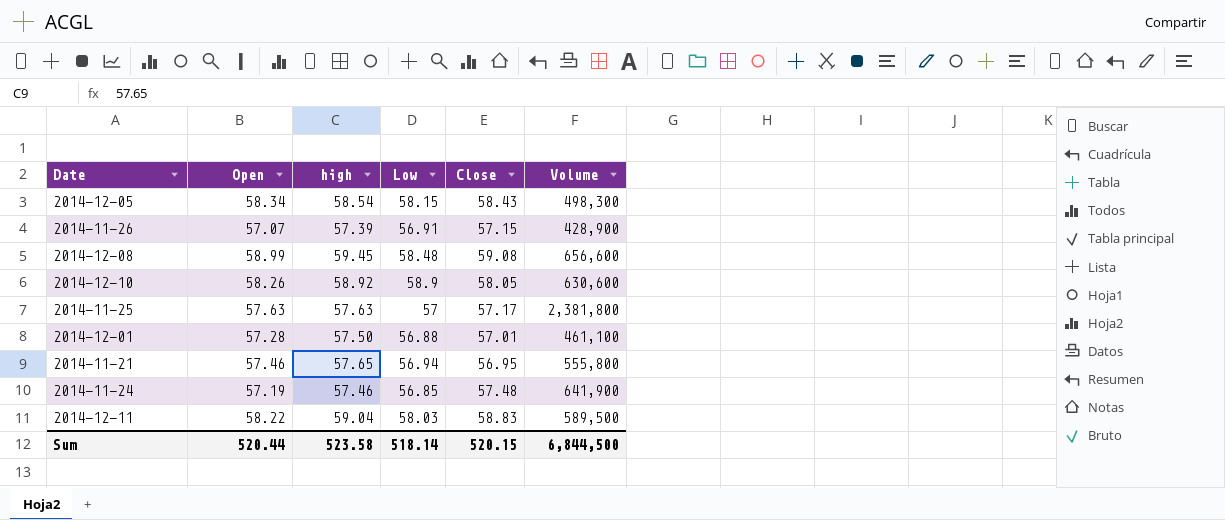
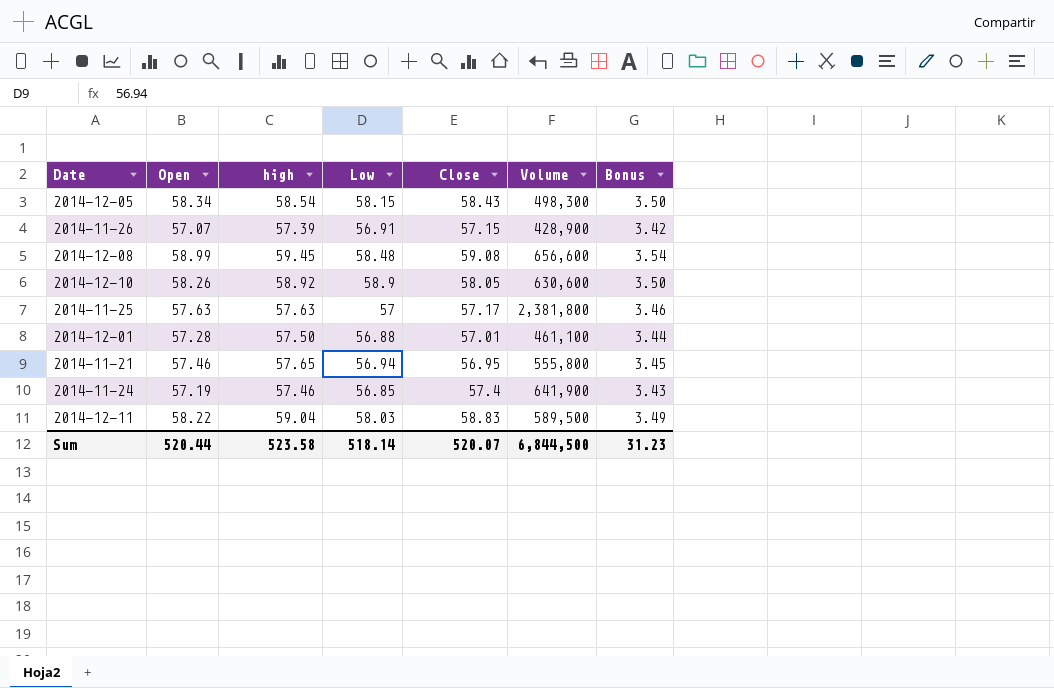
column Bonus | formula: none -> [Open] * 0.06
2014-11-24 | Close: 57.48 -> 57.4
Sum | Close: 520.15 -> 520.07

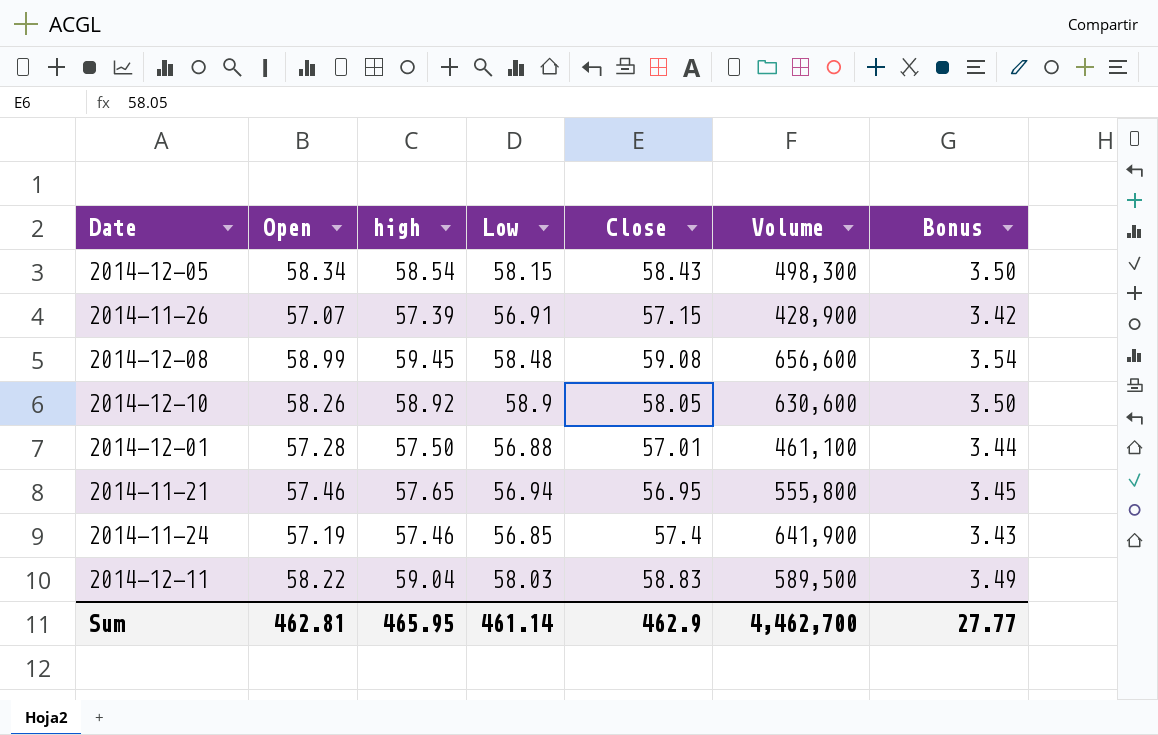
row 2014-11-25: 57.63 | 57.63 | 57 | 57.17 | 2,381,800 | 3.46 -> none
Sum | Open: 520.44 -> 462.81
Sum | high: 523.58 -> 465.95
Sum | Low: 518.14 -> 461.14
Sum | Close: 520.07 -> 462.9
Sum | Volume: 6,844,500 -> 4,462,700
Sum | Bonus: 31.23 -> 27.77

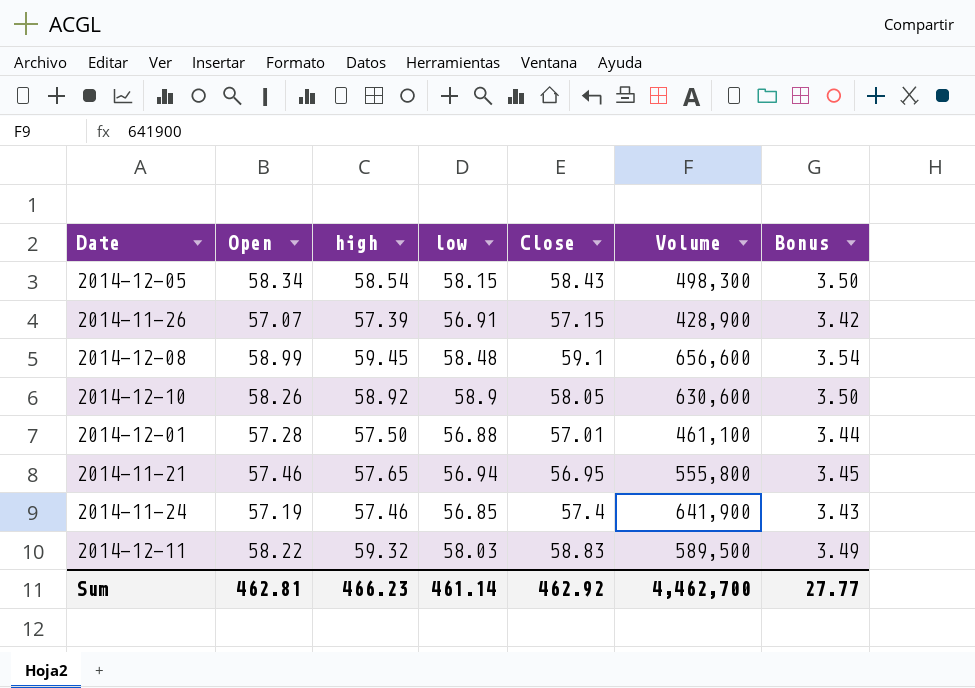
column name: Low -> low
2014-12-08 | Close: 59.08 -> 59.1
2014-12-11 | high: 59.04 -> 59.32
Sum | high: 465.95 -> 466.23
Sum | Close: 462.9 -> 462.92

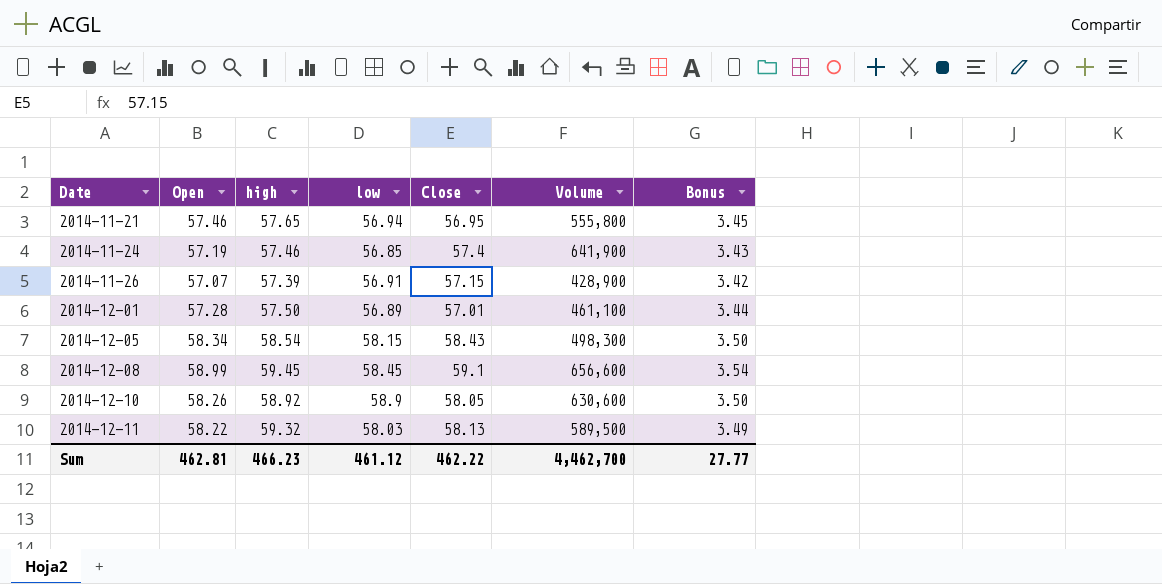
row order: none -> Date ascending
2014-12-01 | low: 56.88 -> 56.89
2014-12-08 | low: 58.48 -> 58.45
2014-12-11 | Close: 58.83 -> 58.13
Sum | low: 461.14 -> 461.12
Sum | Close: 462.92 -> 462.22

